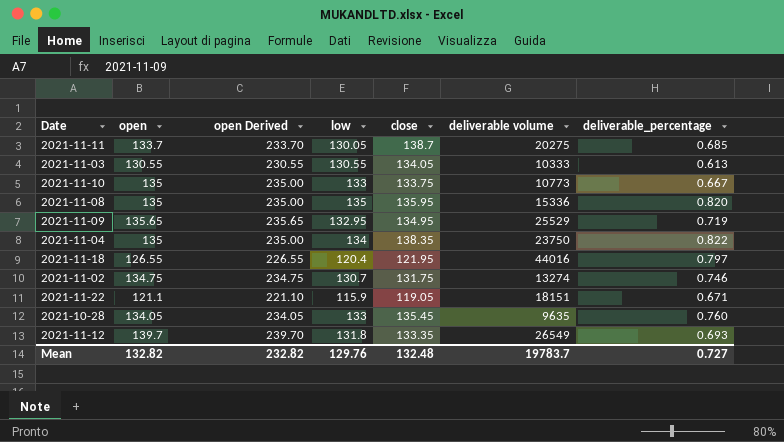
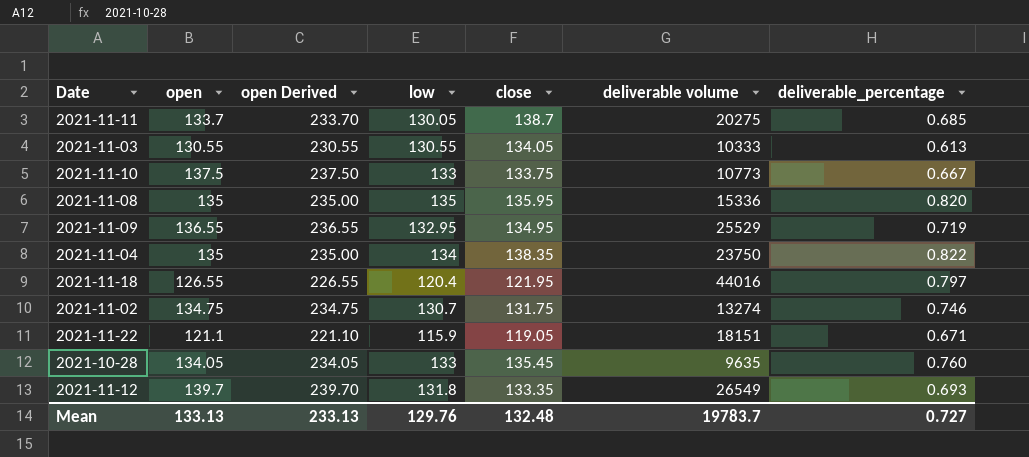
2021-11-10 | open: 135 -> 137.5
2021-11-10 | open Derived: 235.00 -> 237.50
2021-11-09 | open: 135.65 -> 136.55
2021-11-09 | open Derived: 235.65 -> 236.55
Mean | open: 132.82 -> 133.13
Mean | open Derived: 232.82 -> 233.13

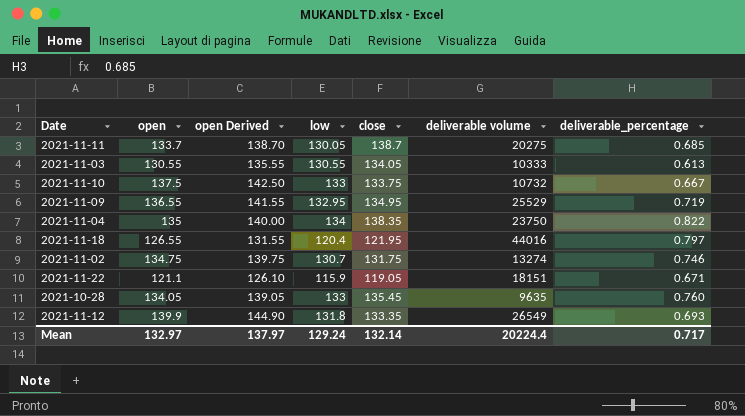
column open Derived | formula: [open] + 100 -> [open] + 5
row 2021-11-08: 135 | 235.00 | 135 | 135.95 | 15336 | 0.820 -> none
2021-11-10 | deliverable volume: 10773 -> 10732
2021-11-12 | open: 139.7 -> 139.9
Mean | open: 133.13 -> 132.97
Mean | open Derived: 233.13 -> 137.97
Mean | low: 129.76 -> 129.24
Mean | close: 132.48 -> 132.14
Mean | deliverable volume: 19783.7 -> 20224.4
Mean | deliverable_percentage: 0.727 -> 0.717

